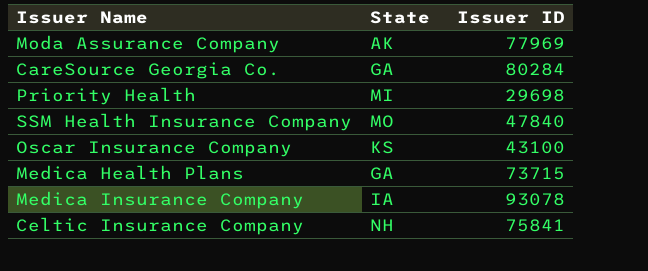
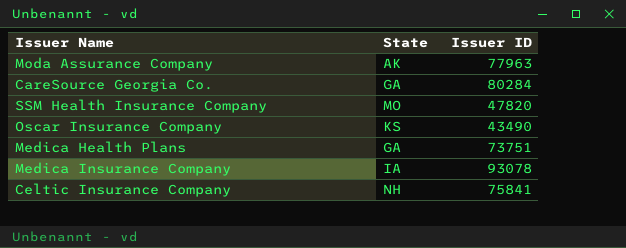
row Priority Health: MI | 29698 -> none
Moda Assurance Company | Issuer ID: 77969 -> 77963
SSM Health Insurance Company | Issuer ID: 47840 -> 47820
Oscar Insurance Company | Issuer ID: 43100 -> 43490
Medica Health Plans | Issuer ID: 73715 -> 73751

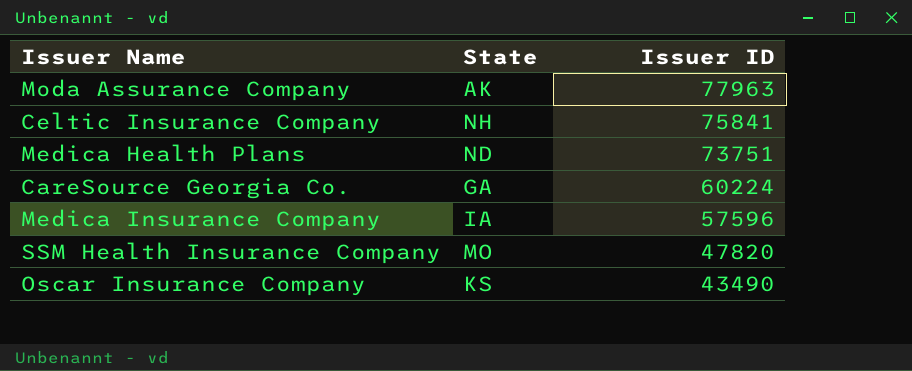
row order: none -> Issuer ID descending
Medica Health Plans | State: GA -> ND
CareSource Georgia Co. | Issuer ID: 80284 -> 60224
Medica Insurance Company | Issuer ID: 93078 -> 57596

